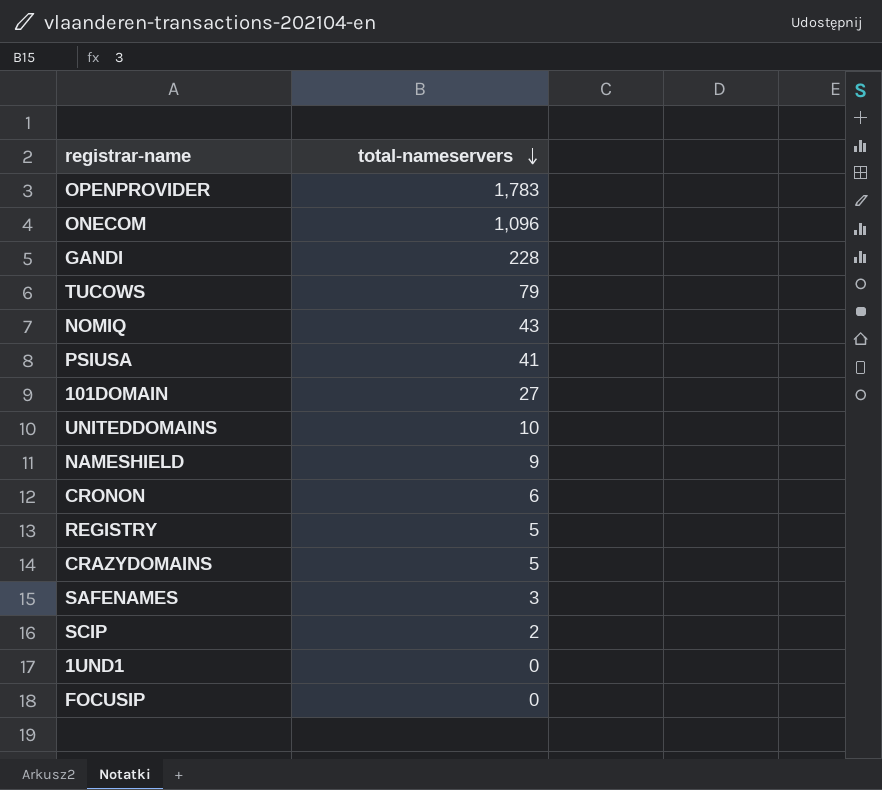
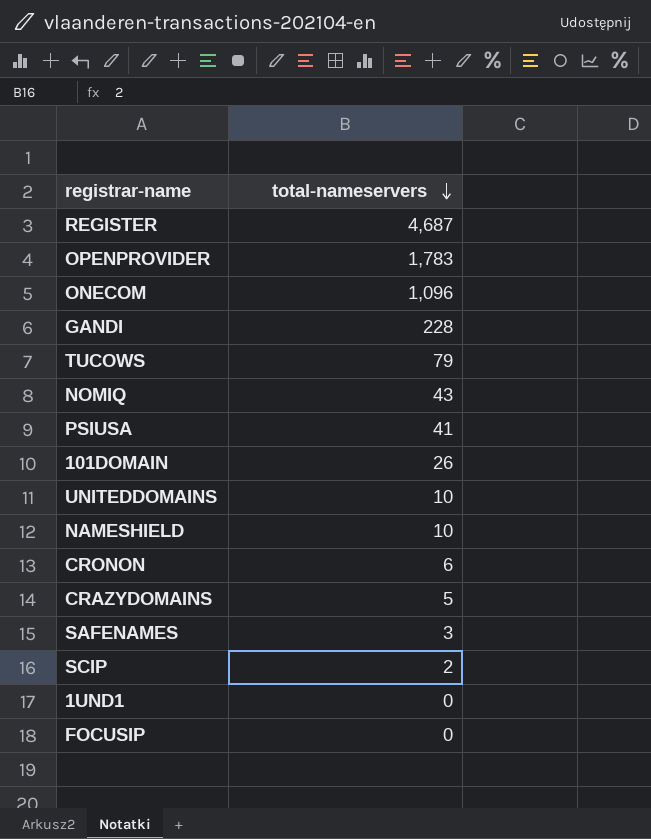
row REGISTRY: 5 -> none
row REGISTER: none -> 4,687
101DOMAIN | total-nameservers: 27 -> 26
NAMESHIELD | total-nameservers: 9 -> 10

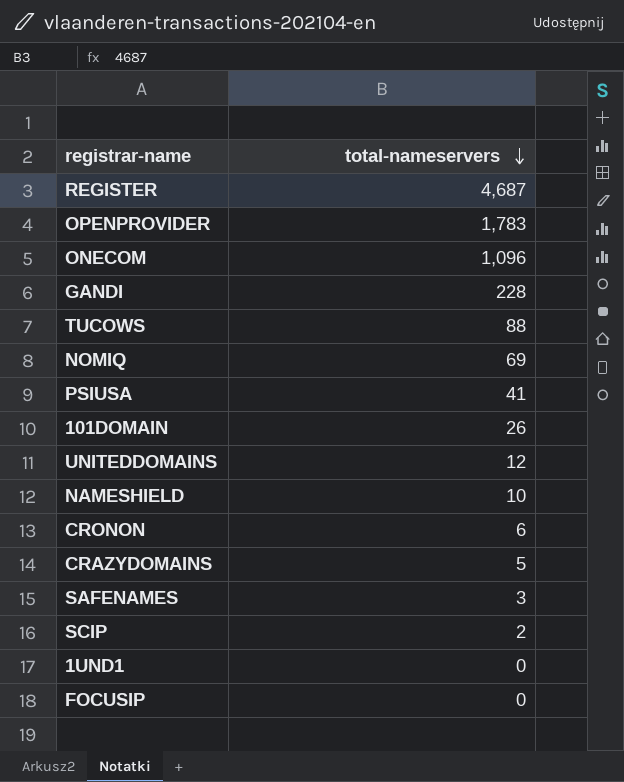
TUCOWS | total-nameservers: 79 -> 88
NOMIQ | total-nameservers: 43 -> 69
UNITEDDOMAINS | total-nameservers: 10 -> 12

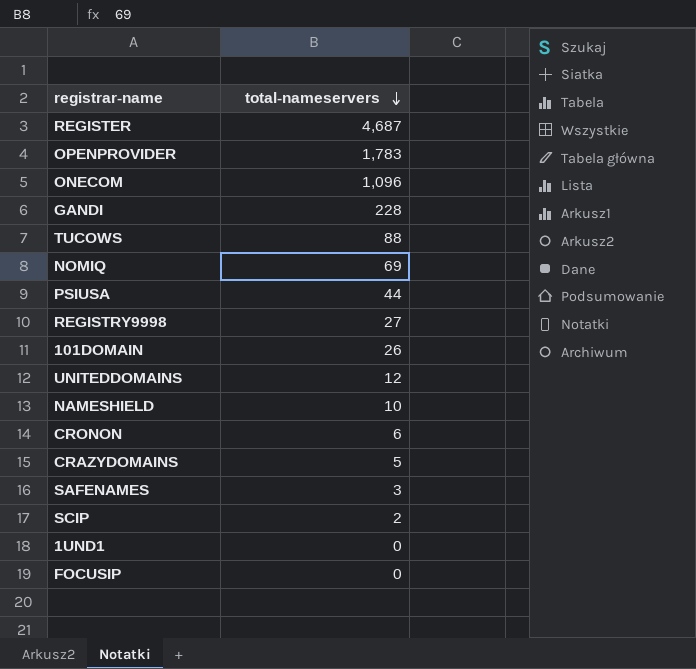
PSIUSA | total-nameservers: 41 -> 44
row REGISTRY9998: none -> 27

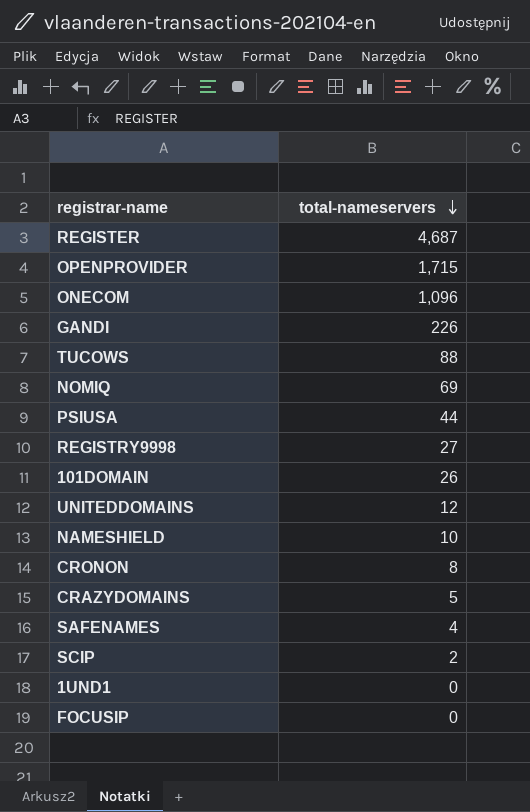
OPENPROVIDER | total-nameservers: 1,783 -> 1,715
GANDI | total-nameservers: 228 -> 226
CRONON | total-nameservers: 6 -> 8
SAFENAMES | total-nameservers: 3 -> 4

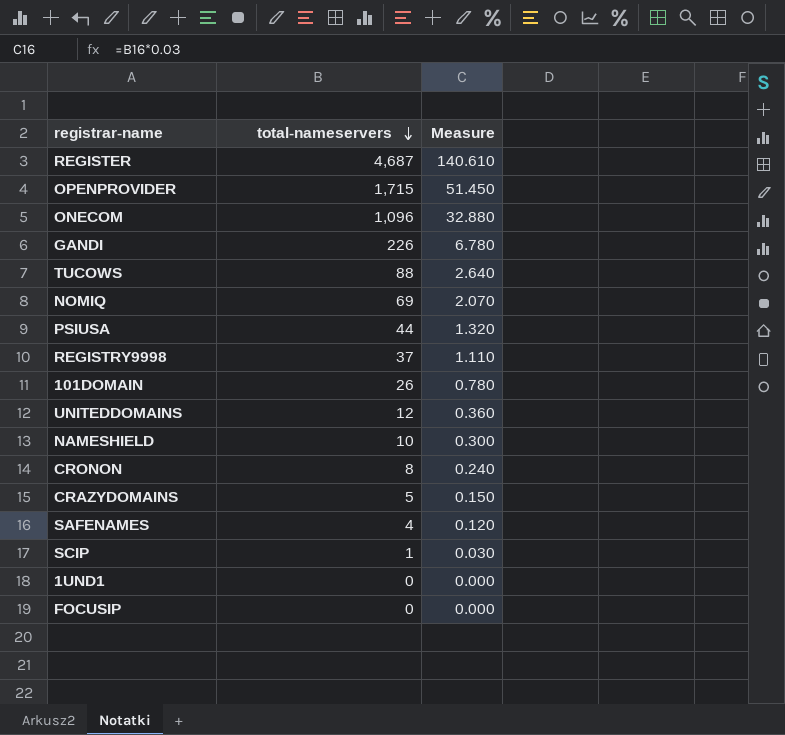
column Measure | formula: none -> [total-nameservers] * 0.03
REGISTRY9998 | total-nameservers: 27 -> 37
SCIP | total-nameservers: 2 -> 1

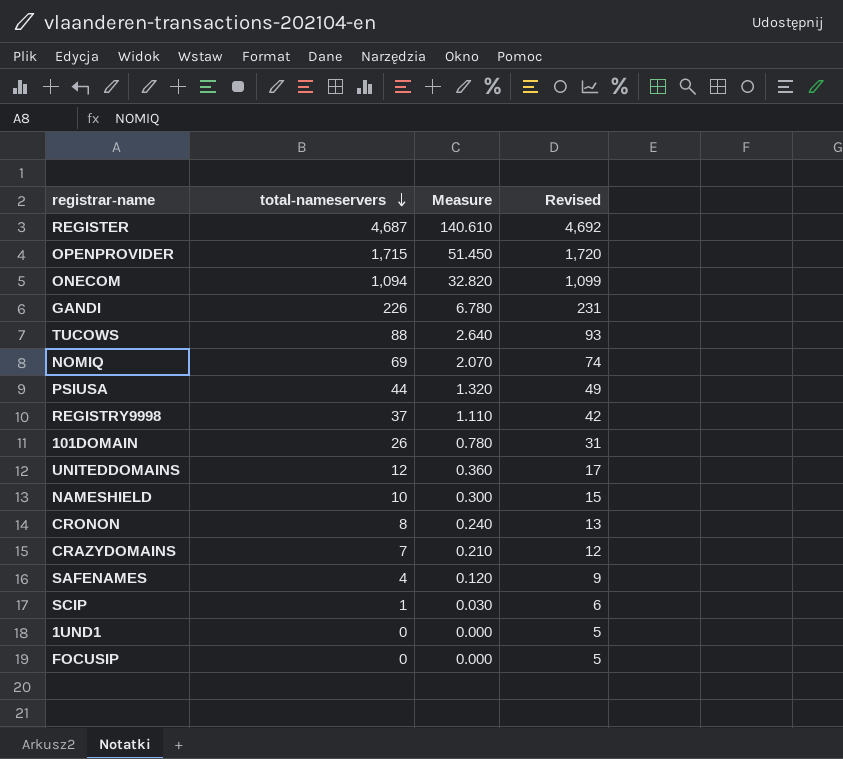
column Revised | formula: none -> [total-nameservers] + 5
ONECOM | total-nameservers: 1,096 -> 1,094
ONECOM | Measure: 32.880 -> 32.820
CRAZYDOMAINS | total-nameservers: 5 -> 7
CRAZYDOMAINS | Measure: 0.150 -> 0.210

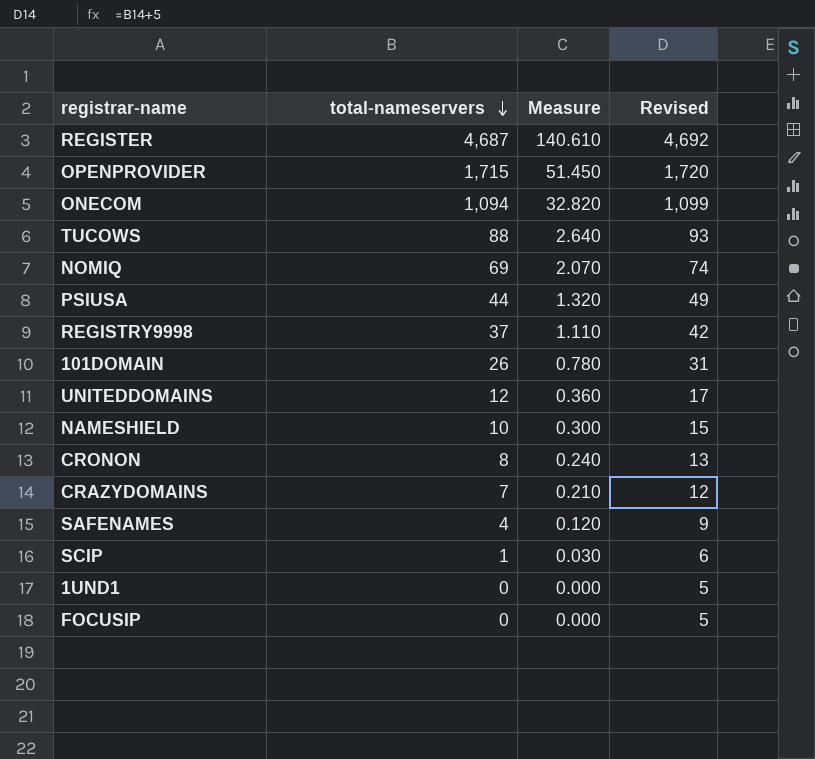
row GANDI: 226 | 6.780 | 231 -> none

